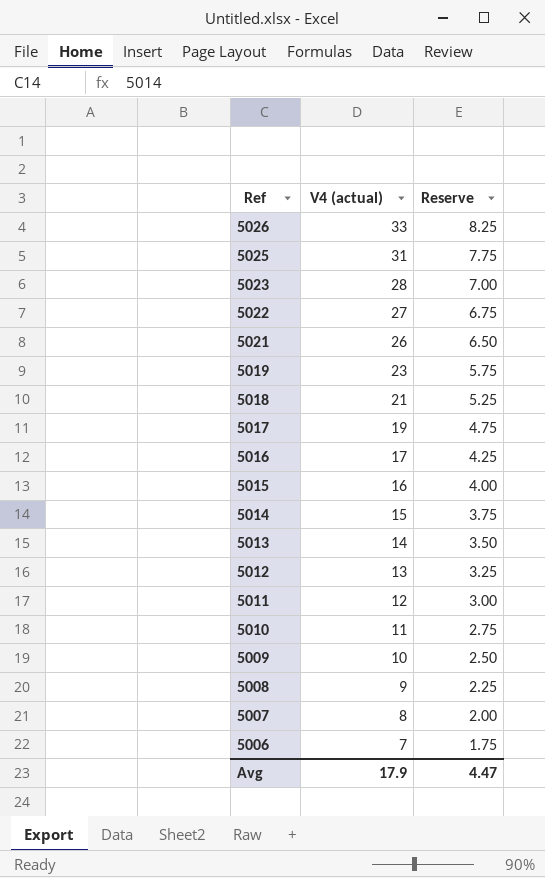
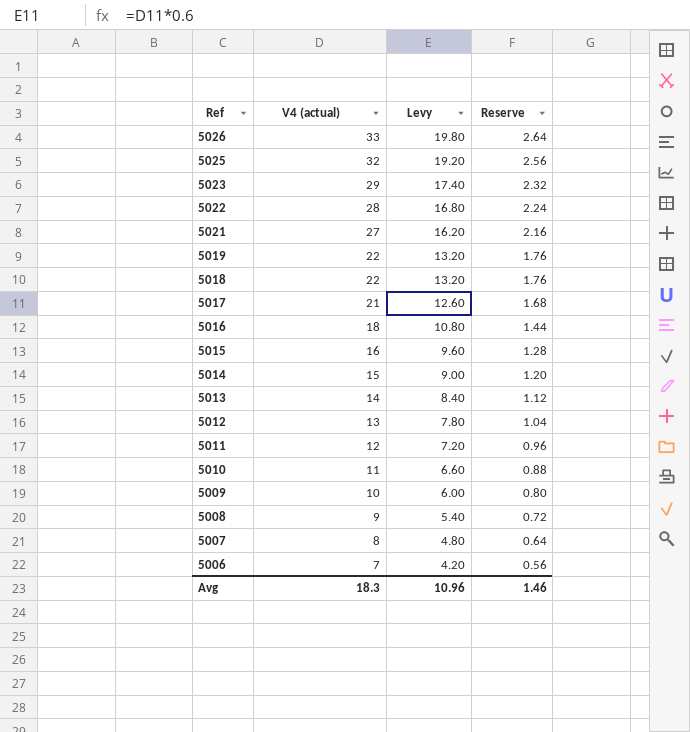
column Levy | formula: none -> [V4 (actual)] * 0.6
column Reserve | formula: [V4 (actual)] * 0.25 -> [V4 (actual)] * 0.08
5025 | V4 (actual): 31 -> 32
5023 | V4 (actual): 28 -> 29
5022 | V4 (actual): 27 -> 28
5021 | V4 (actual): 26 -> 27
5019 | V4 (actual): 23 -> 22
5018 | V4 (actual): 21 -> 22
5017 | V4 (actual): 19 -> 21
5016 | V4 (actual): 17 -> 18
Avg | V4 (actual): 17.9 -> 18.3
Avg | Reserve: 4.47 -> 1.46

